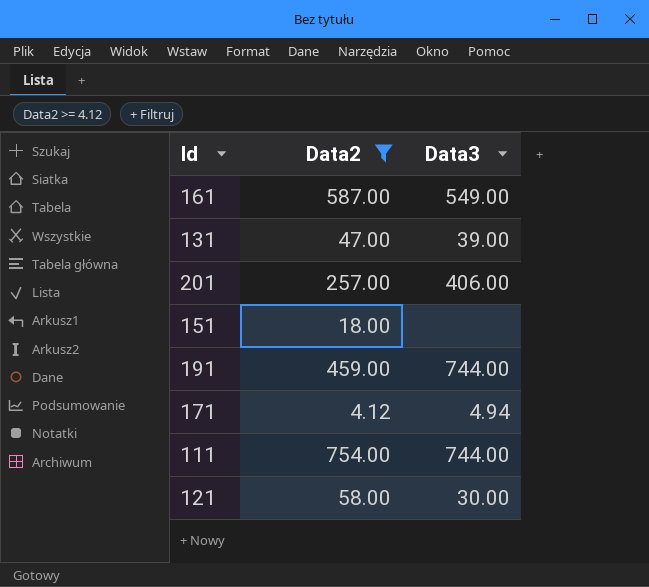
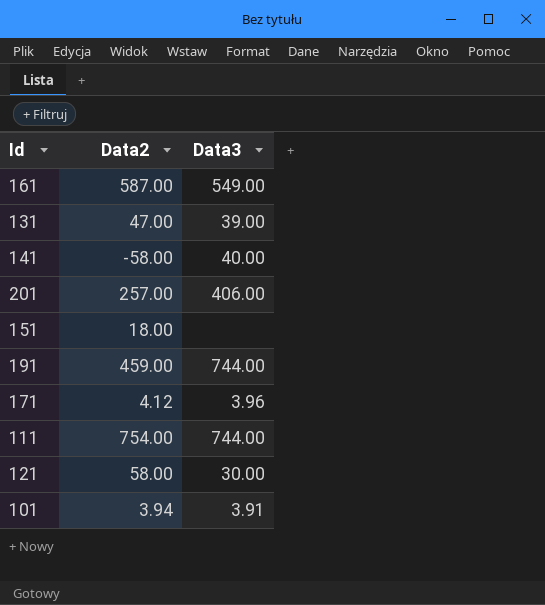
filter: Data2 >= 4.12 -> none
171 | Data3: 4.94 -> 3.96

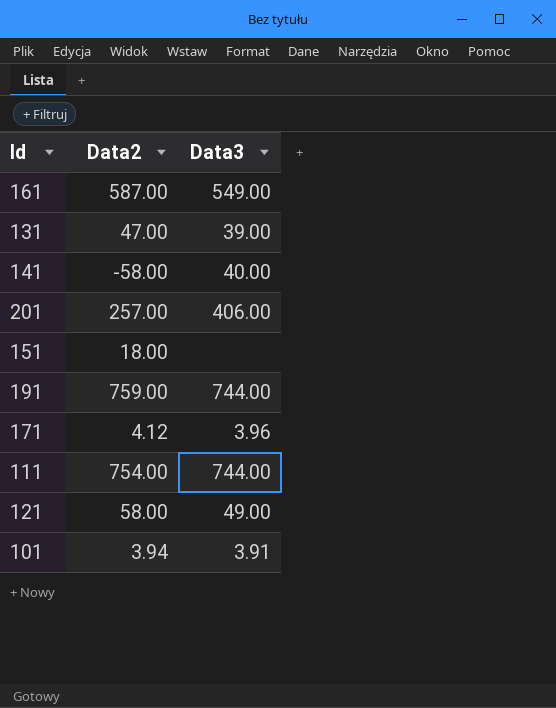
191 | Data2: 459.00 -> 759.00
121 | Data3: 30.00 -> 49.00

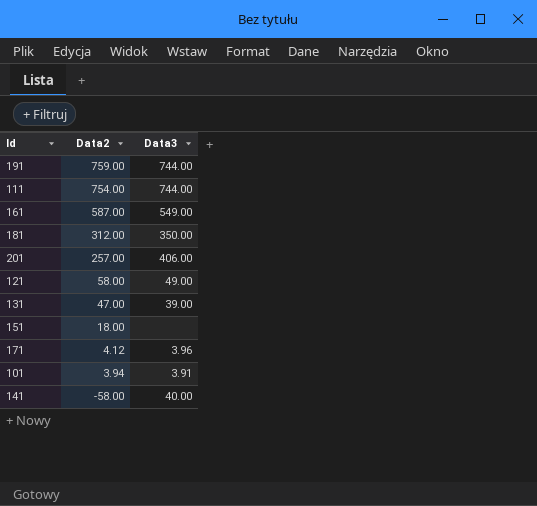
row order: none -> Data2 descending
row 181: none -> 312.00 | 350.00

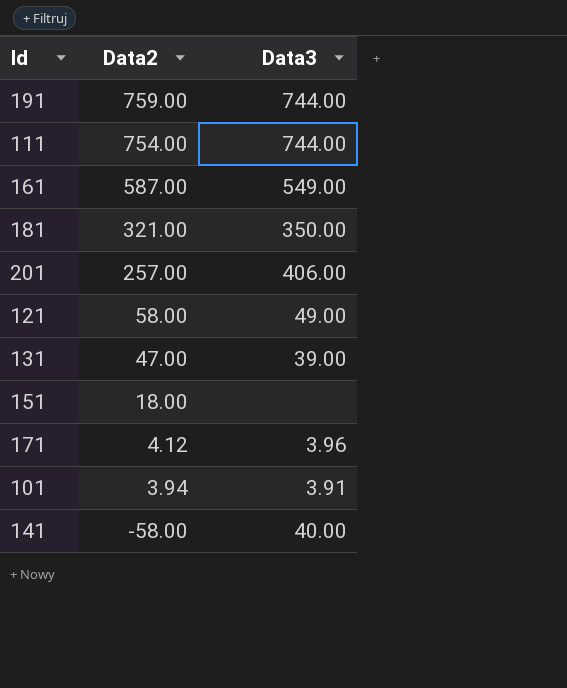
181 | Data2: 312.00 -> 321.00

